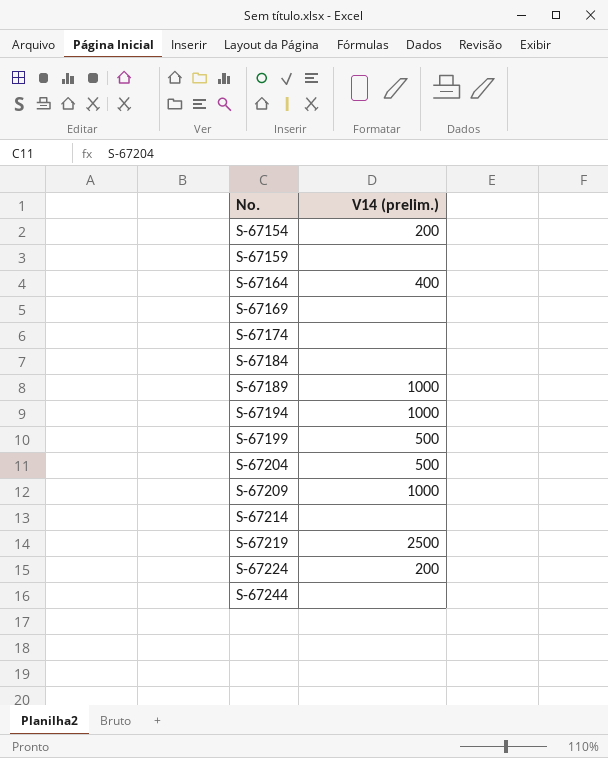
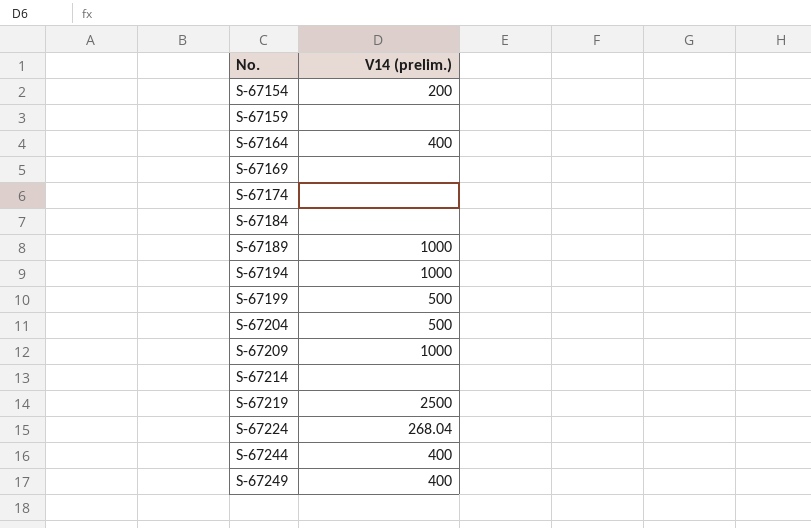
S-67224 | V14 (prelim.): 200 -> 268.04
S-67244 | V14 (prelim.): none -> 400
row S-67249: none -> 400

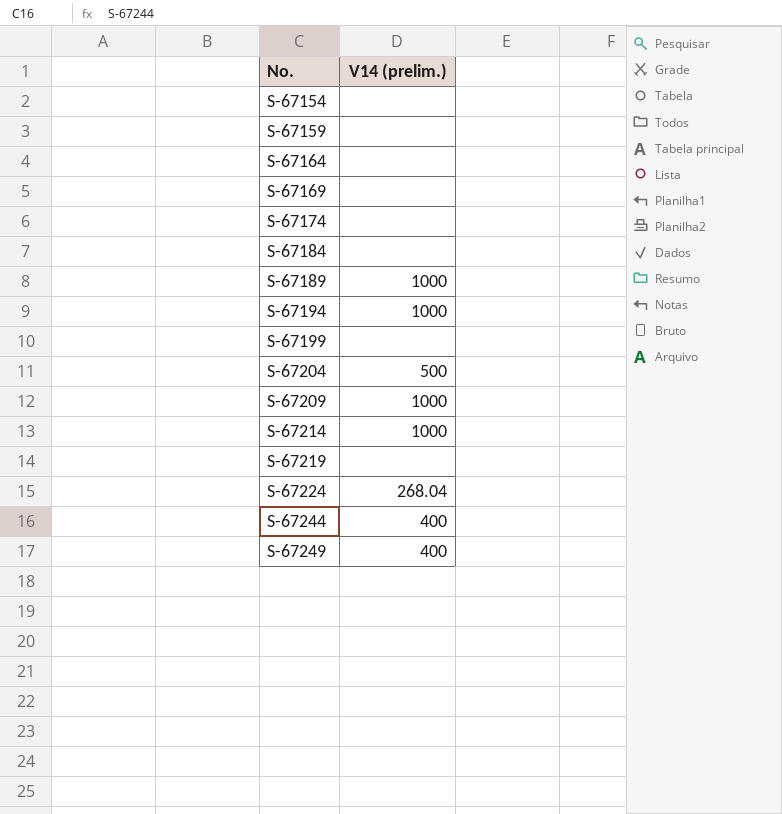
S-67154 | V14 (prelim.): 200 -> none
S-67164 | V14 (prelim.): 400 -> none
S-67199 | V14 (prelim.): 500 -> none
S-67214 | V14 (prelim.): none -> 1000
S-67219 | V14 (prelim.): 2500 -> none

